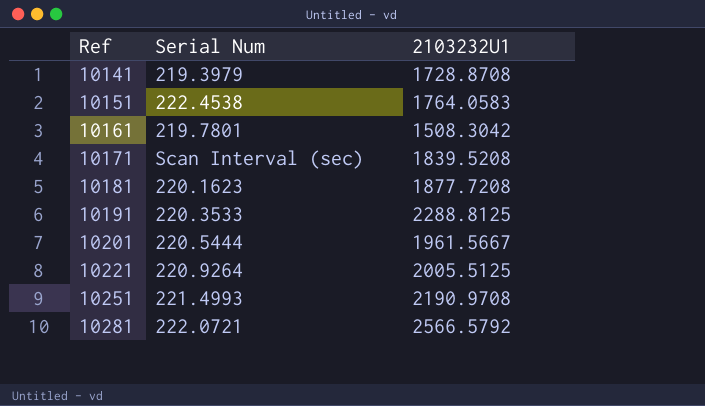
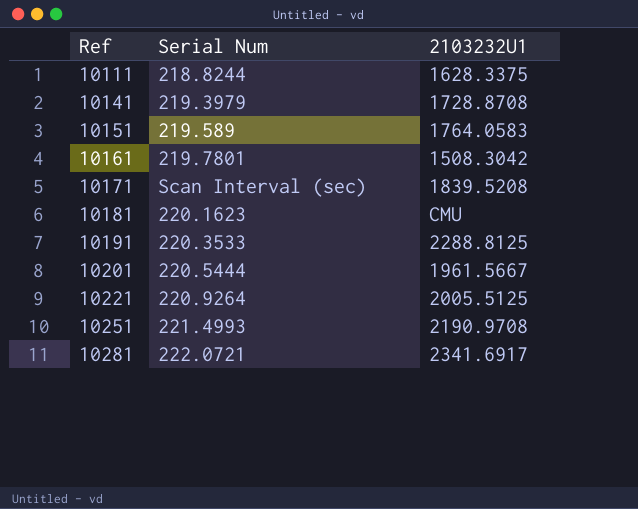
row 10111: none -> 218.8244 | 1628.3375
10151 | Serial Num: 222.4538 -> 219.589
10181 | 2103232U1: 1877.7208 -> CMU
10281 | 2103232U1: 2566.5792 -> 2341.6917

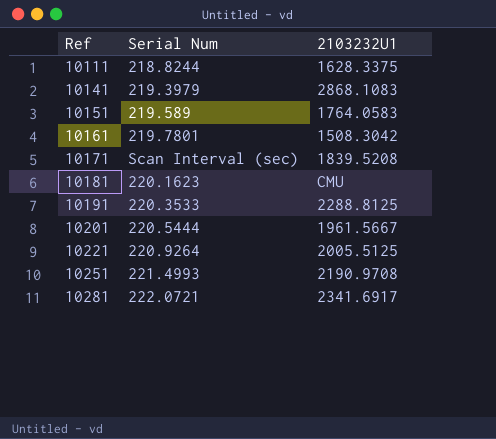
10141 | 2103232U1: 1728.8708 -> 2868.1083

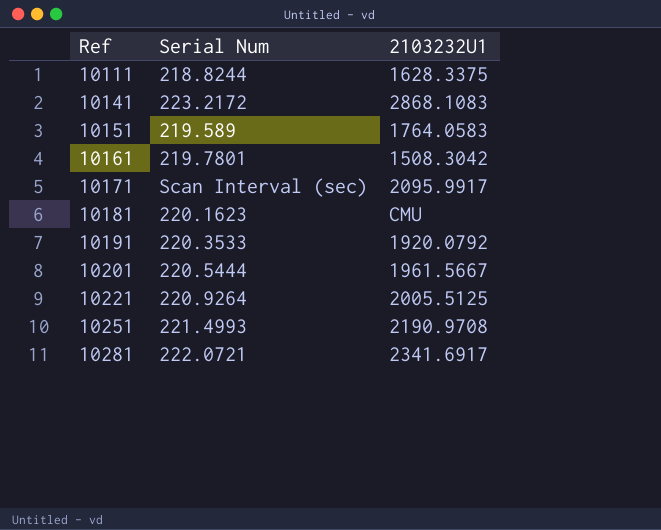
10141 | Serial Num: 219.3979 -> 223.2172
10171 | 2103232U1: 1839.5208 -> 2095.9917
10191 | 2103232U1: 2288.8125 -> 1920.0792

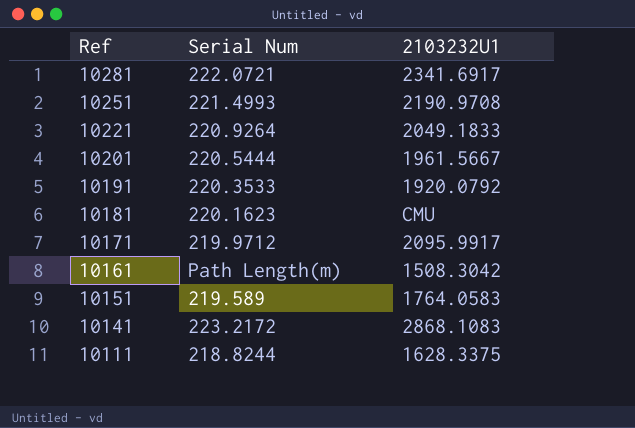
row order: Ref ascending -> Ref descending
10221 | 2103232U1: 2005.5125 -> 2049.1833
10171 | Serial Num: Scan Interval (sec) -> 219.9712
10161 | Serial Num: 219.7801 -> Path Length(m)

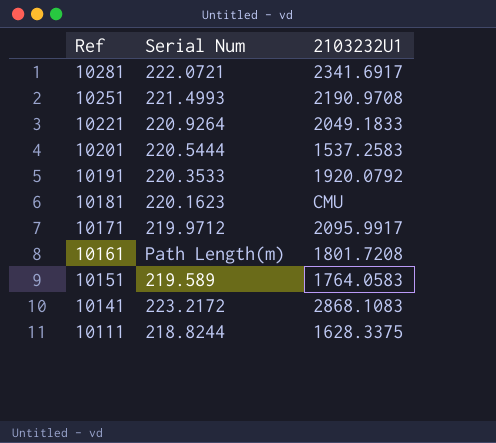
10201 | 2103232U1: 1961.5667 -> 1537.2583
10161 | 2103232U1: 1508.3042 -> 1801.7208

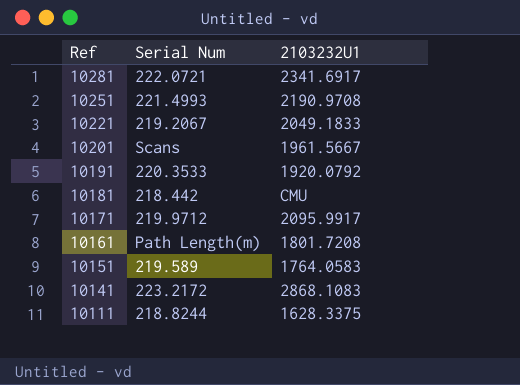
10221 | Serial Num: 220.9264 -> 219.2067
10201 | Serial Num: 220.5444 -> Scans
10201 | 2103232U1: 1537.2583 -> 1961.5667
10181 | Serial Num: 220.1623 -> 218.442

